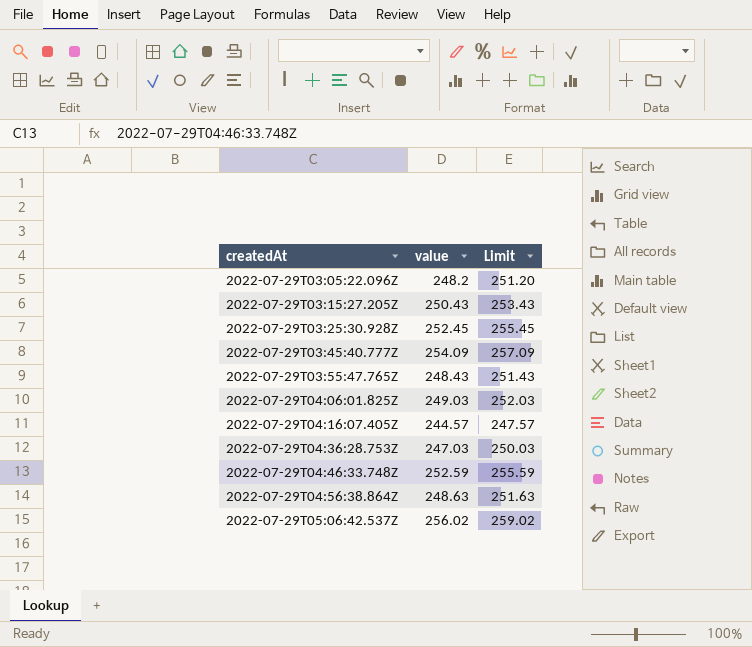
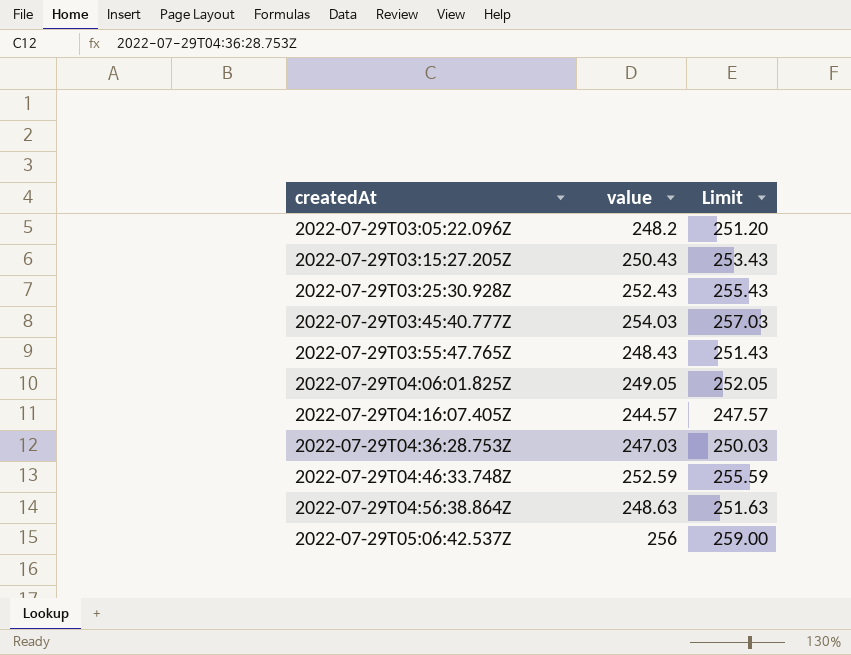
2022-07-29T03:25:30.928Z | value: 252.45 -> 252.43
2022-07-29T03:25:30.928Z | Limit: 255.45 -> 255.43
2022-07-29T03:45:40.777Z | value: 254.09 -> 254.03
2022-07-29T03:45:40.777Z | Limit: 257.09 -> 257.03
2022-07-29T04:06:01.825Z | value: 249.03 -> 249.05
2022-07-29T04:06:01.825Z | Limit: 252.03 -> 252.05
2022-07-29T05:06:42.537Z | value: 256.02 -> 256
2022-07-29T05:06:42.537Z | Limit: 259.02 -> 259.00

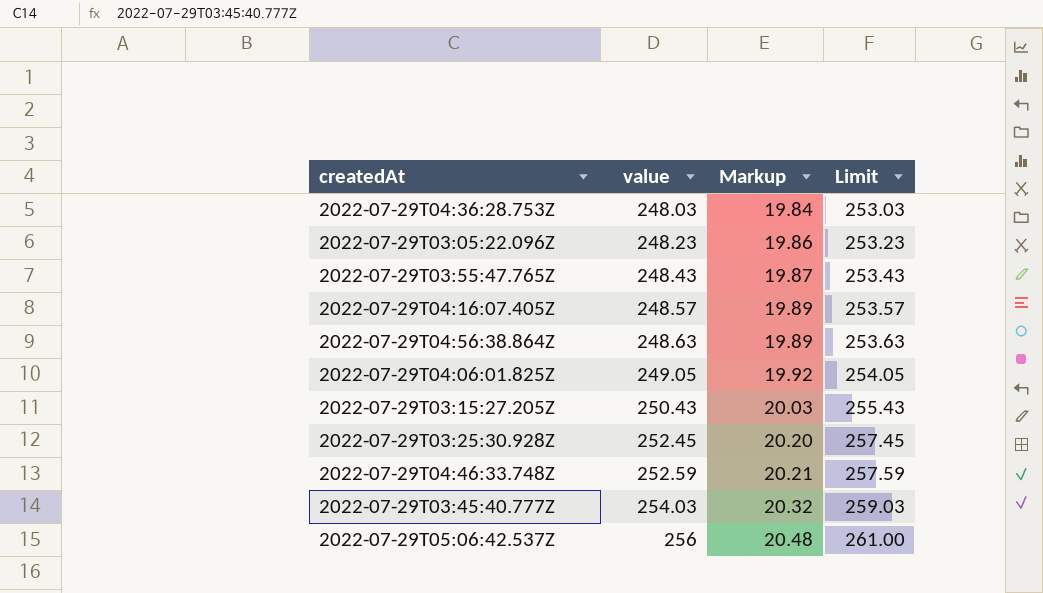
row order: createdAt ascending -> value ascending
column Markup | formula: none -> [value] * 0.08
column Limit | formula: [value] + 3 -> [value] + 5
2022-07-29T04:36:28.753Z | value: 247.03 -> 248.03
2022-07-29T03:05:22.096Z | value: 248.2 -> 248.23
2022-07-29T04:16:07.405Z | value: 244.57 -> 248.57
2022-07-29T03:25:30.928Z | value: 252.43 -> 252.45

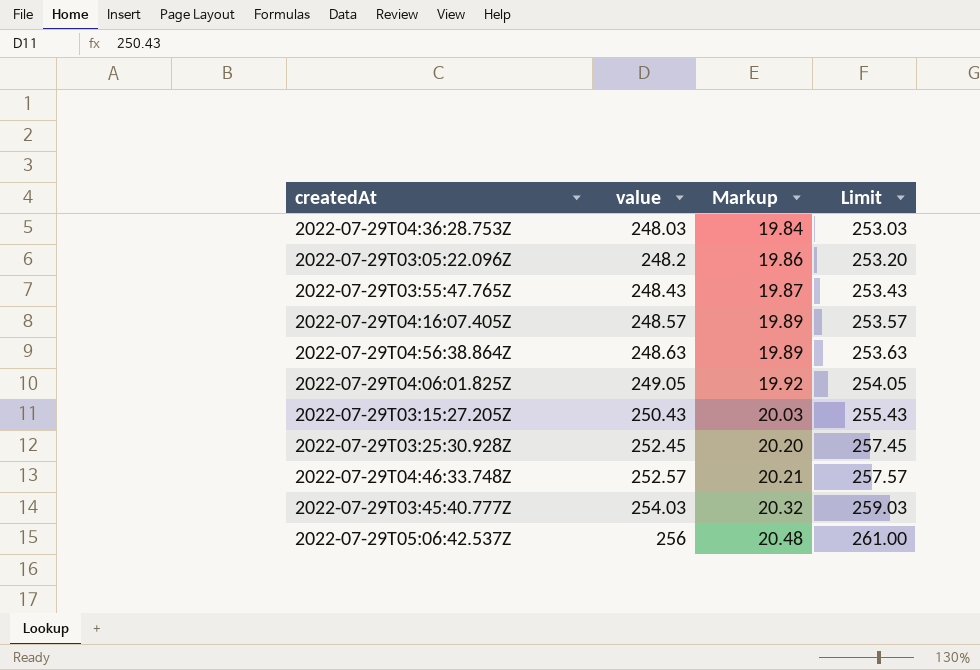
2022-07-29T03:05:22.096Z | value: 248.23 -> 248.2
2022-07-29T03:05:22.096Z | Limit: 253.23 -> 253.20
2022-07-29T04:46:33.748Z | value: 252.59 -> 252.57
2022-07-29T04:46:33.748Z | Limit: 257.59 -> 257.57

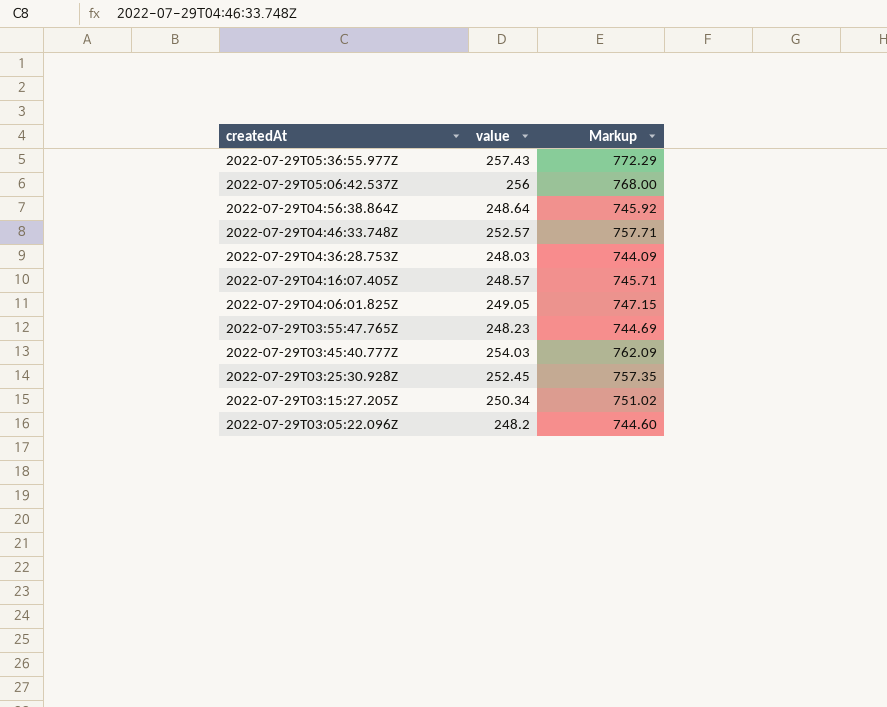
row order: value ascending -> createdAt descending
column Limit | formula: [value] + 5 -> none
column Markup | formula: [value] * 0.08 -> [value] * 3
row 2022-07-29T05:36:55.977Z: none -> 257.43 | 772.29
2022-07-29T04:56:38.864Z | value: 248.63 -> 248.64
2022-07-29T03:55:47.765Z | value: 248.43 -> 248.23
2022-07-29T03:15:27.205Z | value: 250.43 -> 250.34

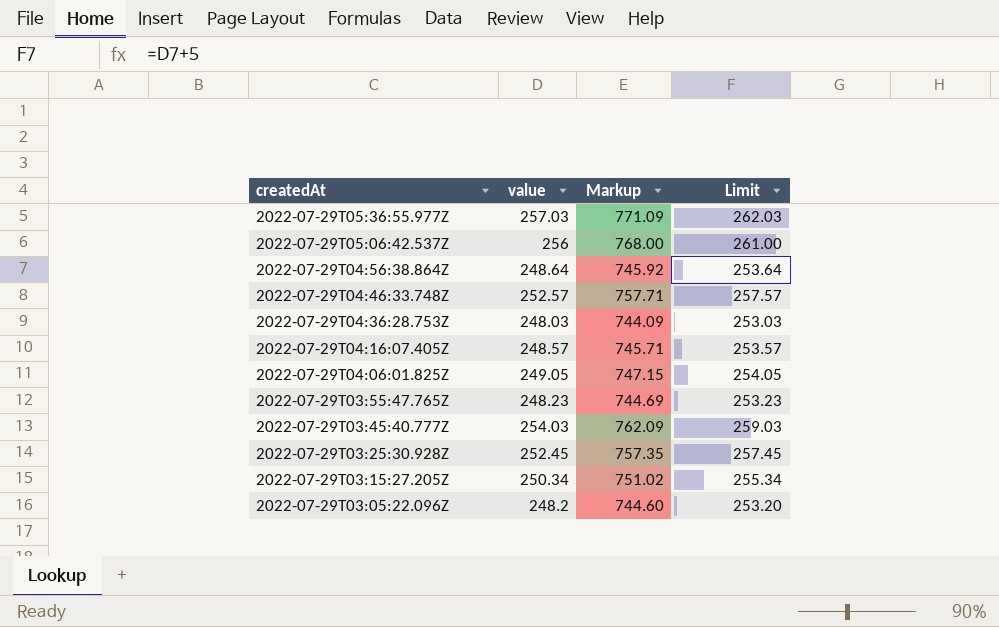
column Limit | formula: none -> [value] + 5
2022-07-29T05:36:55.977Z | value: 257.43 -> 257.03
2022-07-29T05:36:55.977Z | Markup: 772.29 -> 771.09

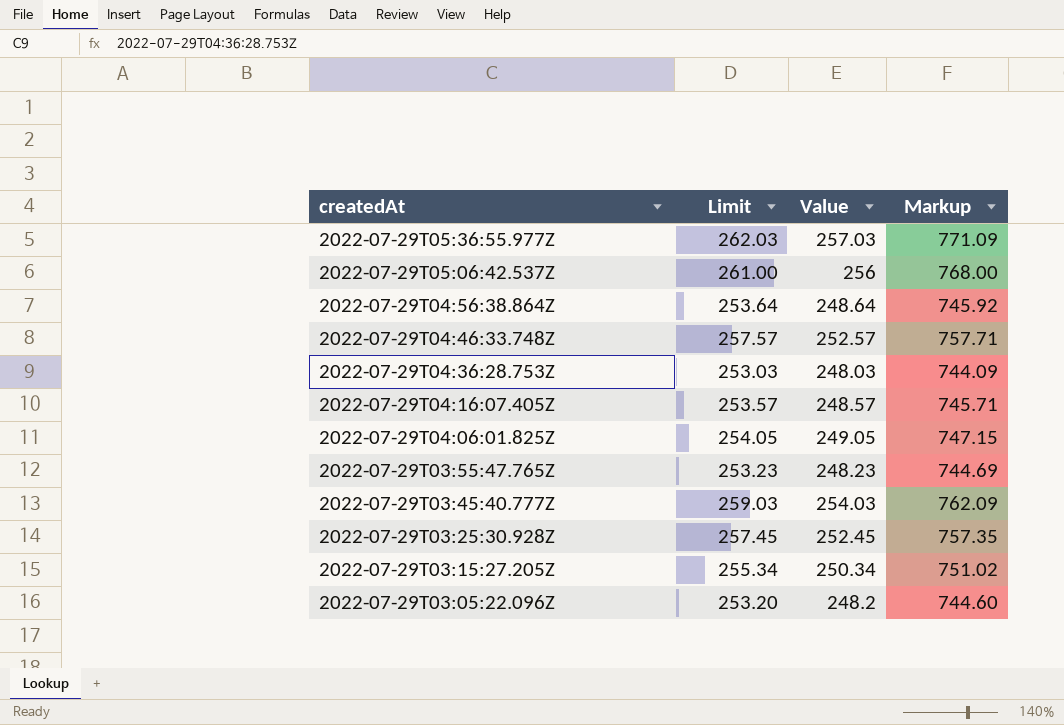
column Limit | position: 4 -> 2
column name: value -> Value

